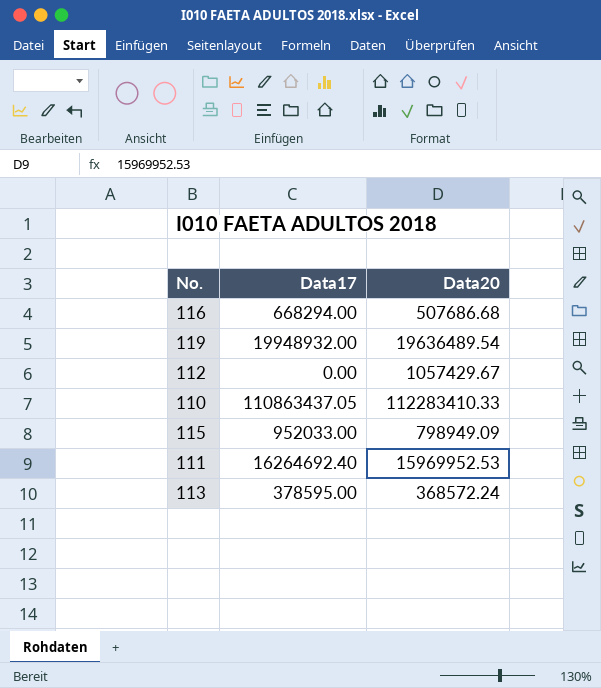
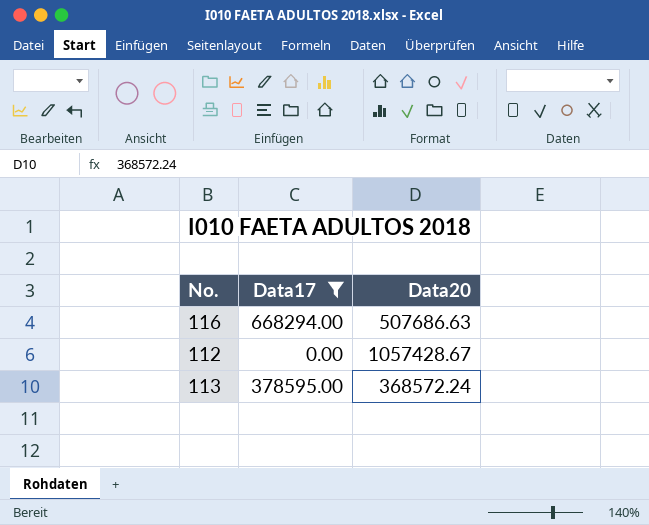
filter: none -> Data17 <= 668294.00
116 | Data20: 507686.68 -> 507686.63
112 | Data20: 1057429.67 -> 1057428.67

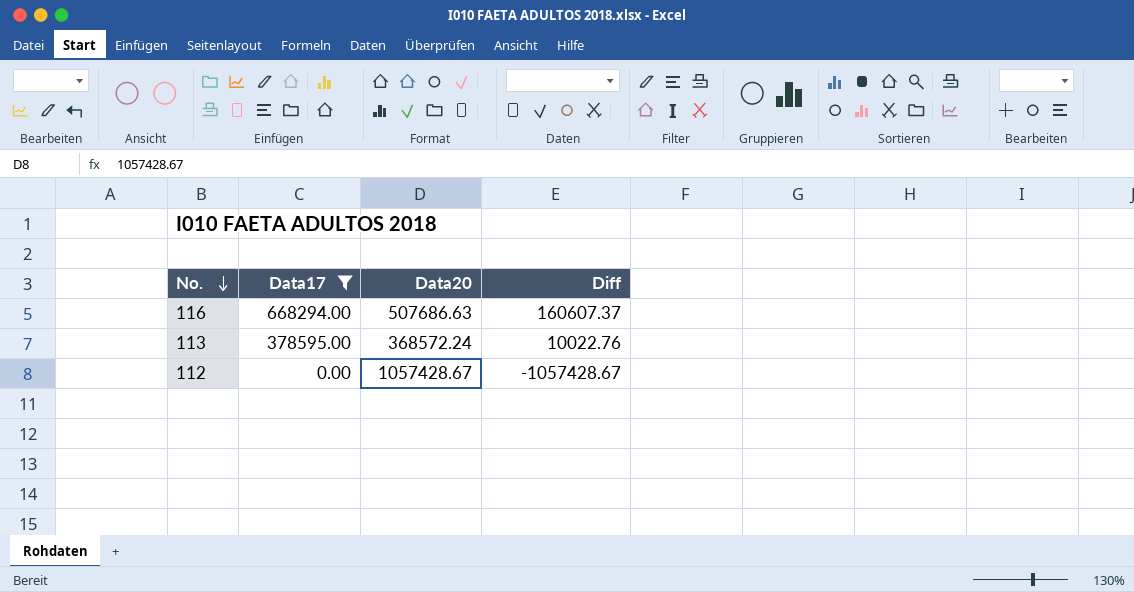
row order: none -> No. descending
column Diff | formula: none -> [Data17] - [Data20]

